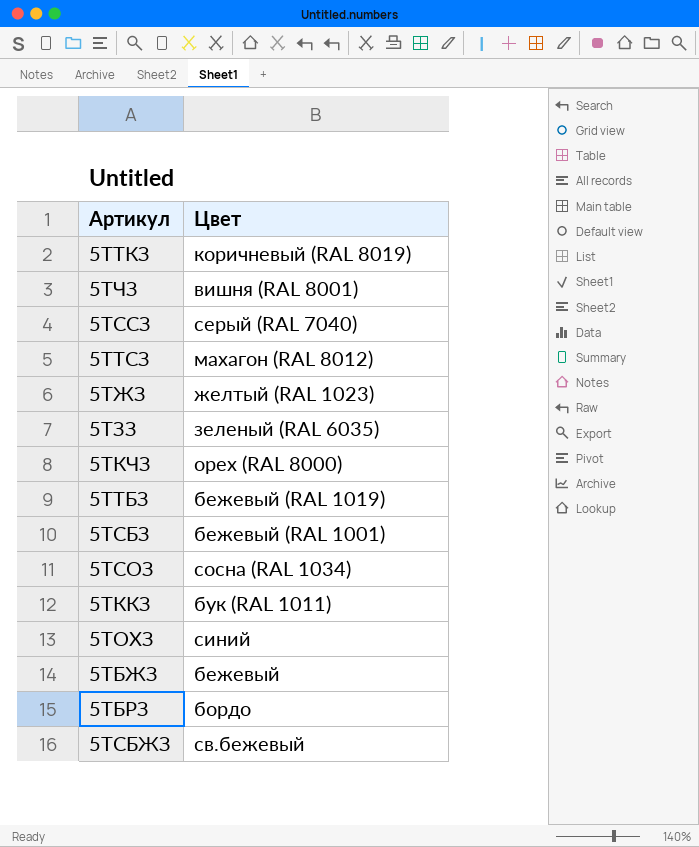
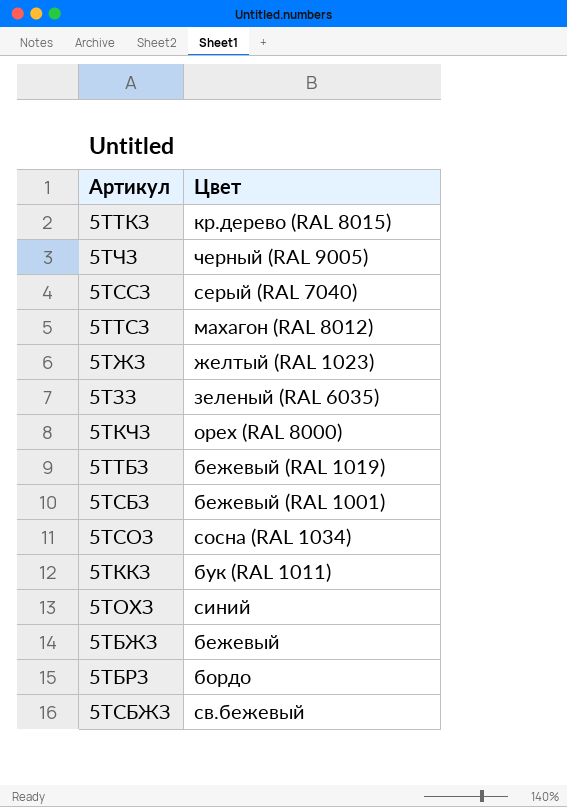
5ТТКЗ | Цвет: коричневый (RAL 8019) -> кр.дерево (RAL 8015)
5ТЧЗ | Цвет: вишня (RAL 8001) -> черный (RAL 9005)

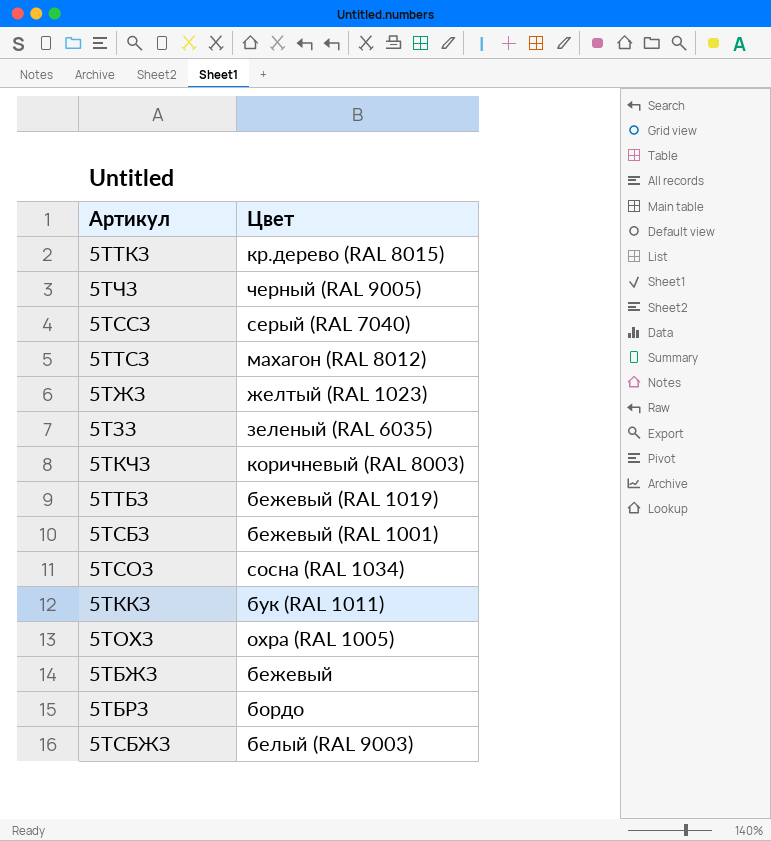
5ТКЧЗ | Цвет: орех (RAL 8000) -> коричневый (RAL 8003)
5ТОХЗ | Цвет: синий -> охра (RAL 1005)
5ТСБЖЗ | Цвет: св.бежевый -> белый (RAL 9003)

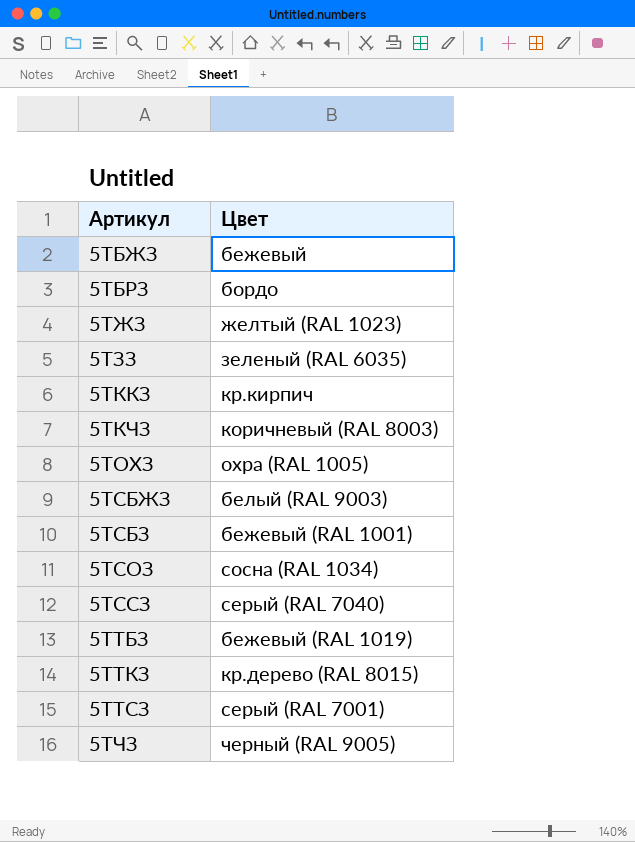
row order: none -> Артикул ascending
5ТККЗ | Цвет: бук (RAL 1011) -> кр.кирпич
5ТТСЗ | Цвет: махагон (RAL 8012) -> серый (RAL 7001)

